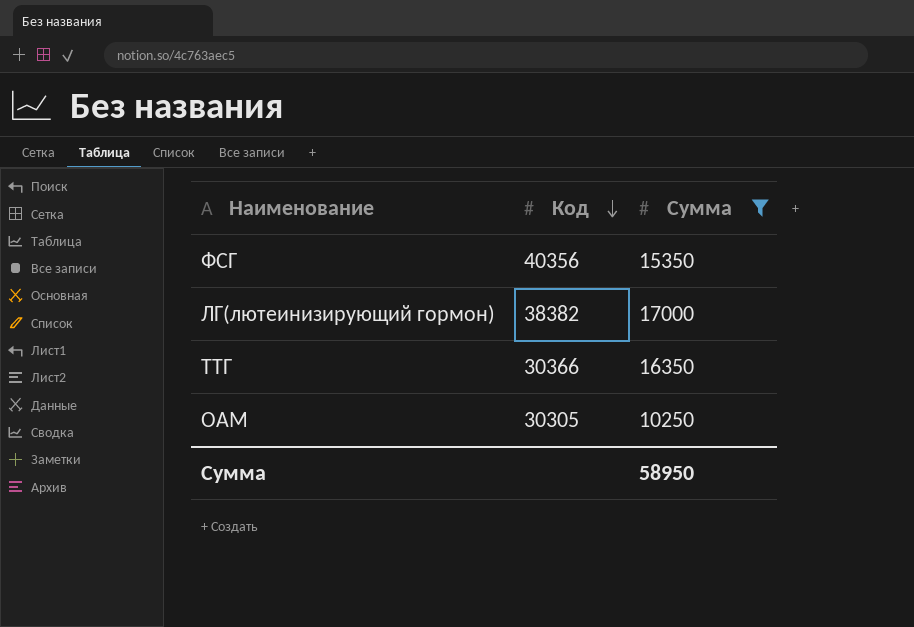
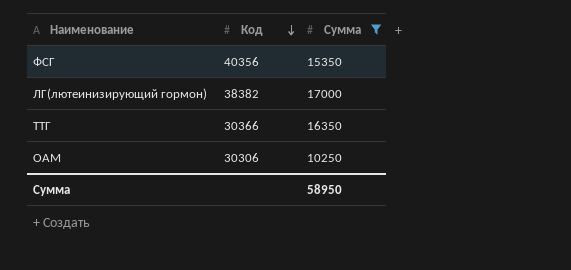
ОАМ | Код: 30305 -> 30306

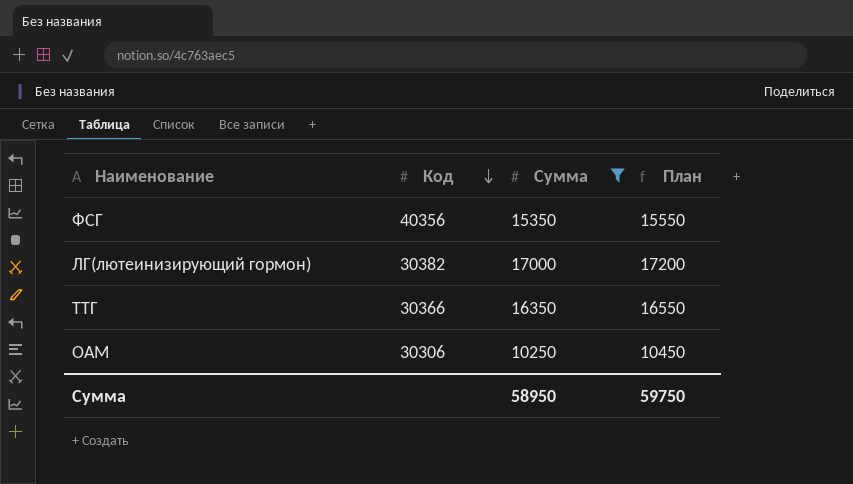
column План | formula: none -> [Сумма] + 200
ЛГ(лютеинизирующий гормон) | Код: 38382 -> 30382

